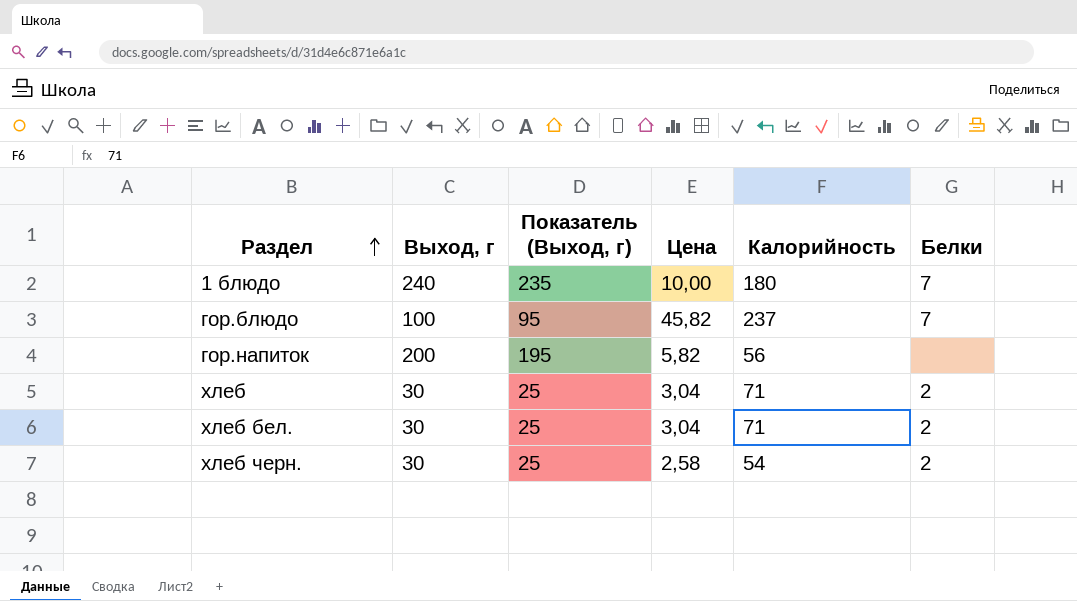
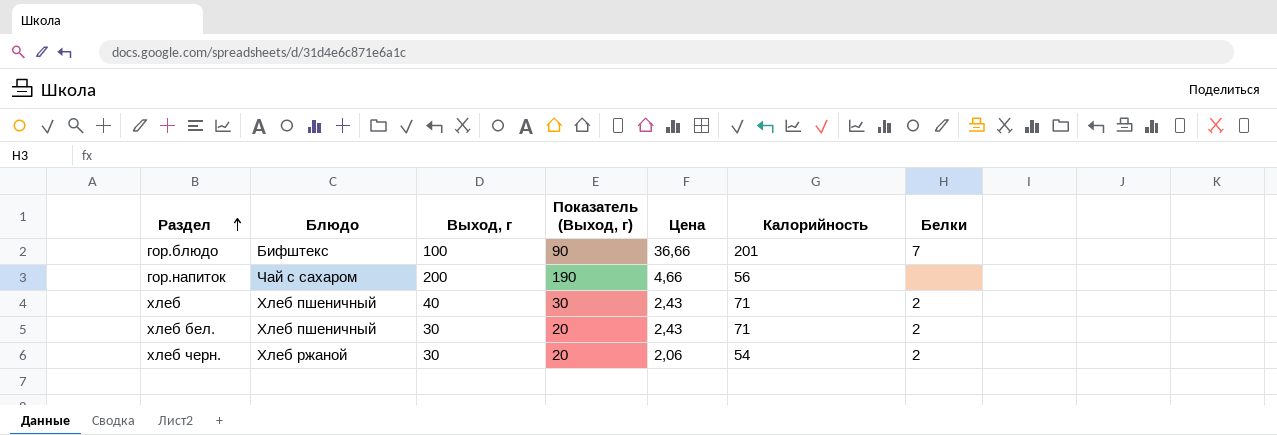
column Блюдо | position: none -> 2
column Показатель (Выход, г) | formula: [Выход, г] - 5 -> [Выход, г] - 10
row 1 блюдо: 240 | 235 | 10,00 | 180 | 7 -> none
гор.блюдо | Цена: 45,82 -> 36,66
гор.блюдо | Калорийность: 237 -> 201
гор.напиток | Цена: 5,82 -> 4,66
хлеб | Выход, г: 30 -> 40
хлеб | Цена: 3,04 -> 2,43
хлеб бел. | Цена: 3,04 -> 2,43
хлеб черн. | Цена: 2,58 -> 2,06

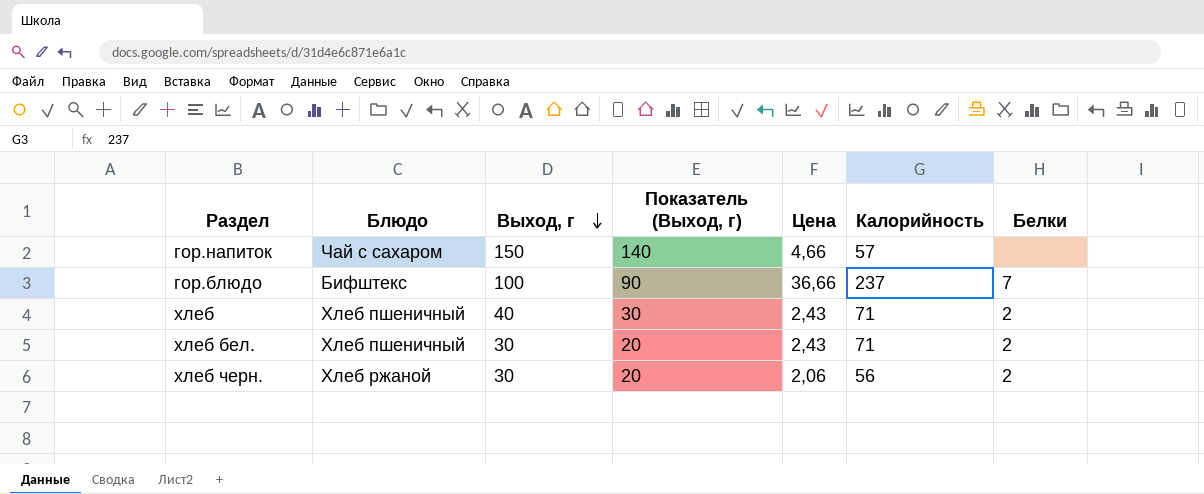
row order: Раздел ascending -> Выход, г descending
гор.напиток | Выход, г: 200 -> 150
гор.напиток | Показатель (Выход, г): 190 -> 140
гор.напиток | Калорийность: 56 -> 57
гор.блюдо | Калорийность: 201 -> 237
хлеб черн. | Калорийность: 54 -> 56

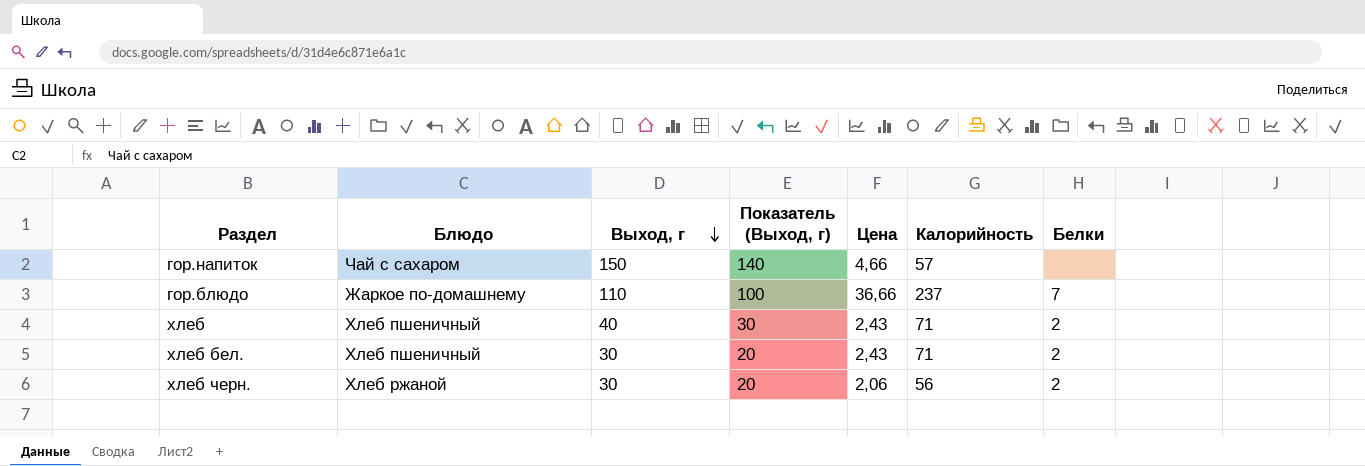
гор.блюдо | Блюдо: Бифштекс -> Жаркое по-домашнему
гор.блюдо | Выход, г: 100 -> 110
гор.блюдо | Показатель (Выход, г): 90 -> 100

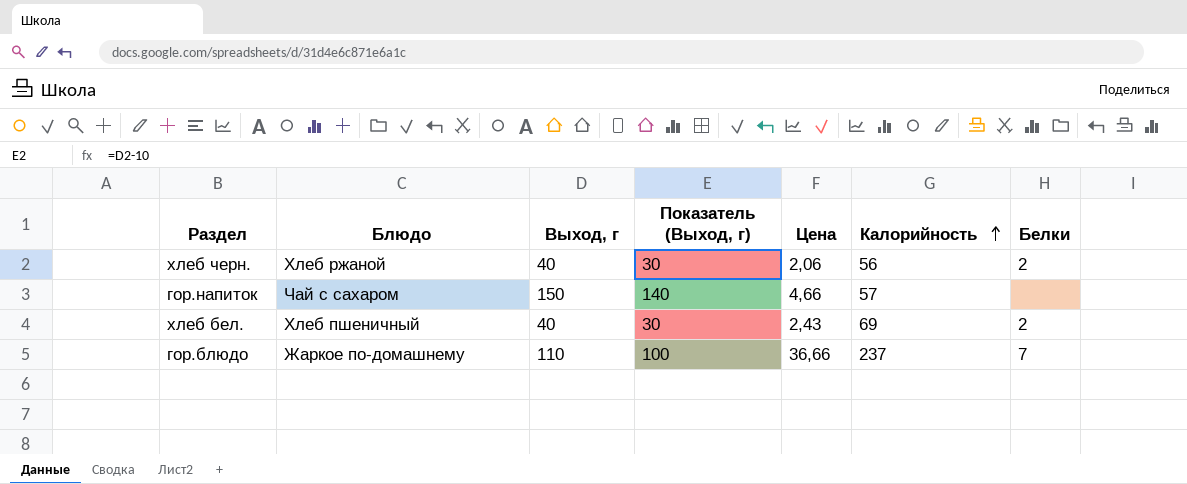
row order: Выход, г descending -> Калорийность ascending
row хлеб: Хлеб пшеничный | 40 | 30 | 2,43 | 71 | 2 -> none
хлеб черн. | Выход, г: 30 -> 40
хлеб черн. | Показатель (Выход, г): 20 -> 30
хлеб бел. | Выход, г: 30 -> 40
хлеб бел. | Показатель (Выход, г): 20 -> 30
хлеб бел. | Калорийность: 71 -> 69

